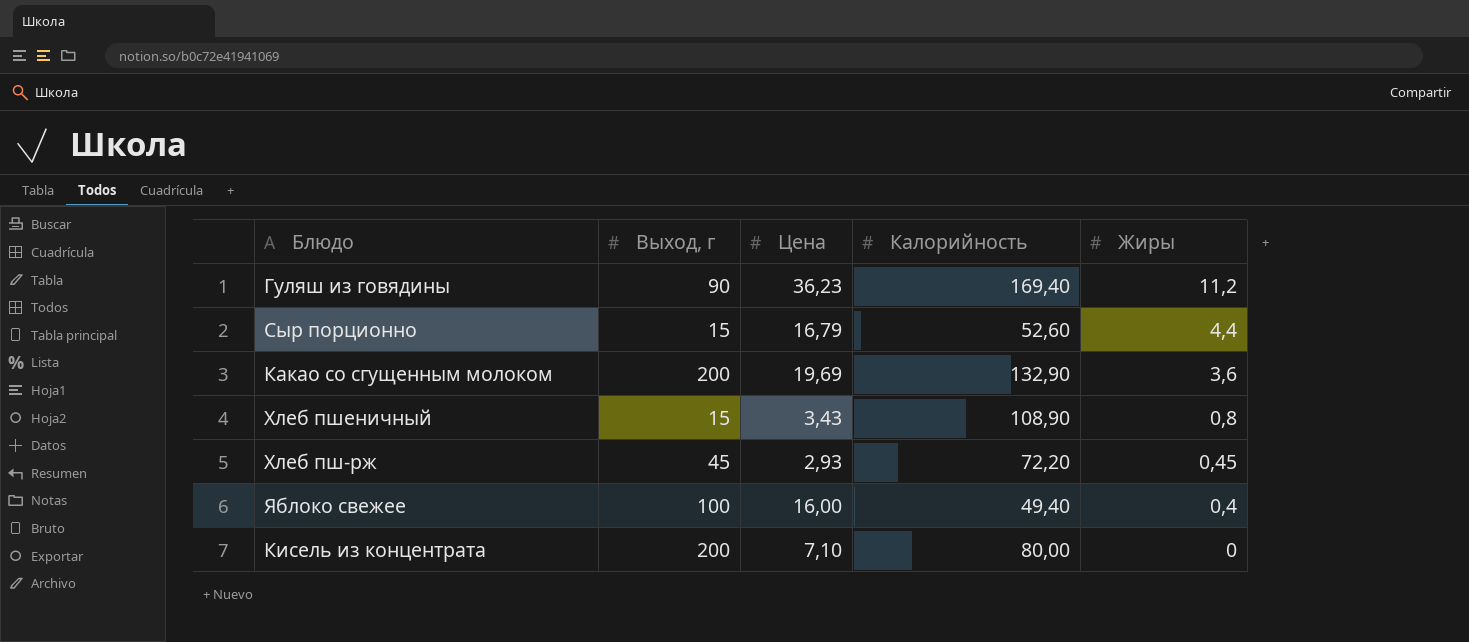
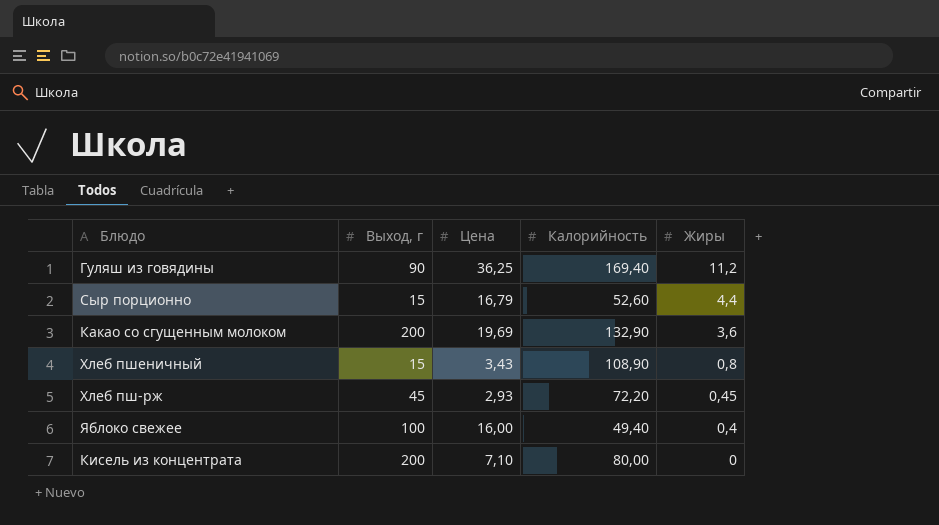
Гуляш из говядины | Цена: 36,23 -> 36,25

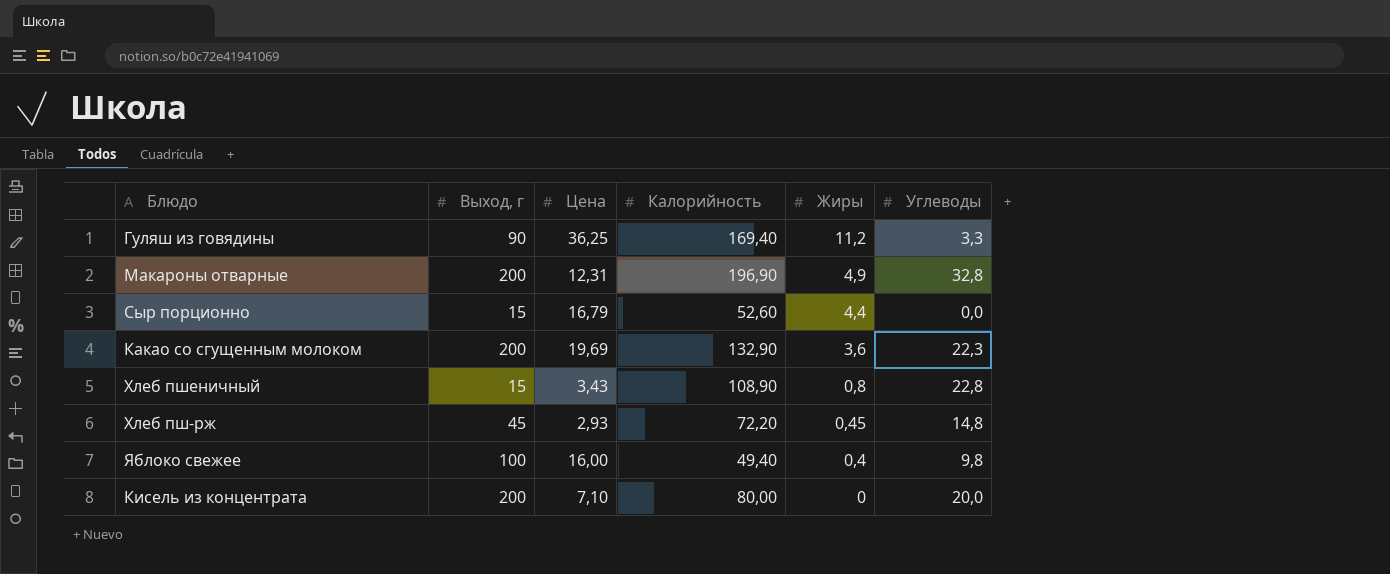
column Углеводы | position: none -> 6
row Макароны отварные: none -> 200 | 12,31 | 196,90 | 4,9 | 32,8

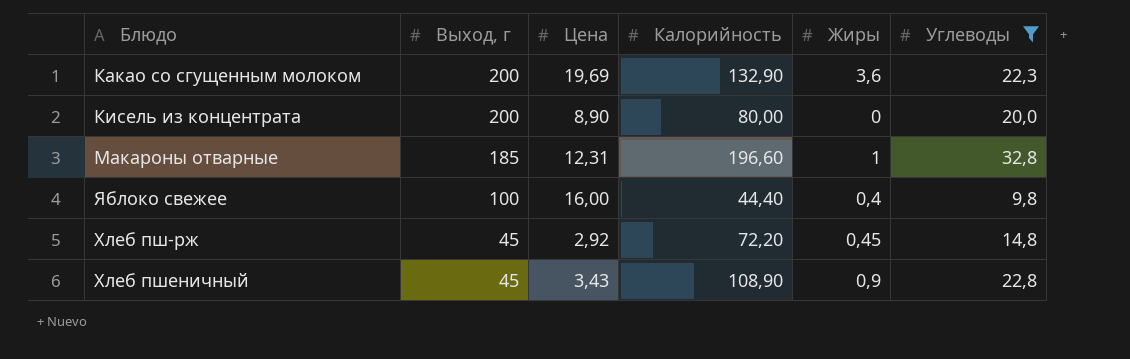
filter: none -> Углеводы >= 9,8
row order: Жиры descending -> Выход, г descending
Кисель из концентрата | Цена: 7,10 -> 8,90
Макароны отварные | Выход, г: 200 -> 185
Макароны отварные | Калорийность: 196,90 -> 196,60
Макароны отварные | Жиры: 4,9 -> 1
Яблоко свежее | Калорийность: 49,40 -> 44,40
Хлеб пш-рж | Цена: 2,93 -> 2,92
Хлеб пшеничный | Выход, г: 15 -> 45
Хлеб пшеничный | Жиры: 0,8 -> 0,9

